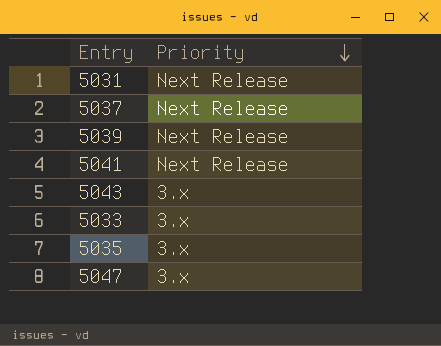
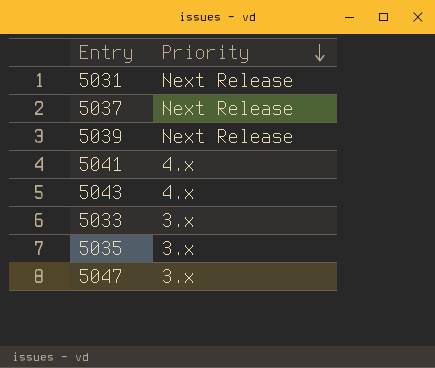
5041 | Priority: Next Release -> 4.x
5043 | Priority: 3.x -> 4.x

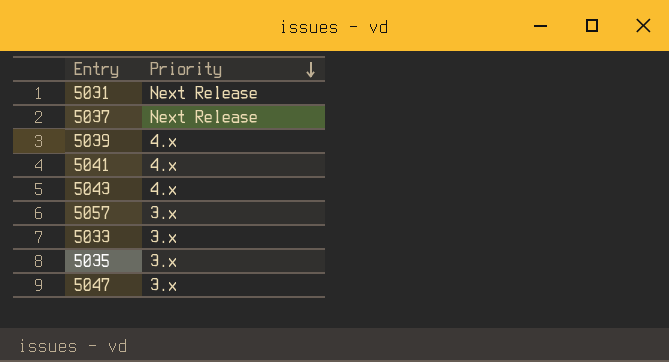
5039 | Priority: Next Release -> 4.x
row 5057: none -> 3.x

